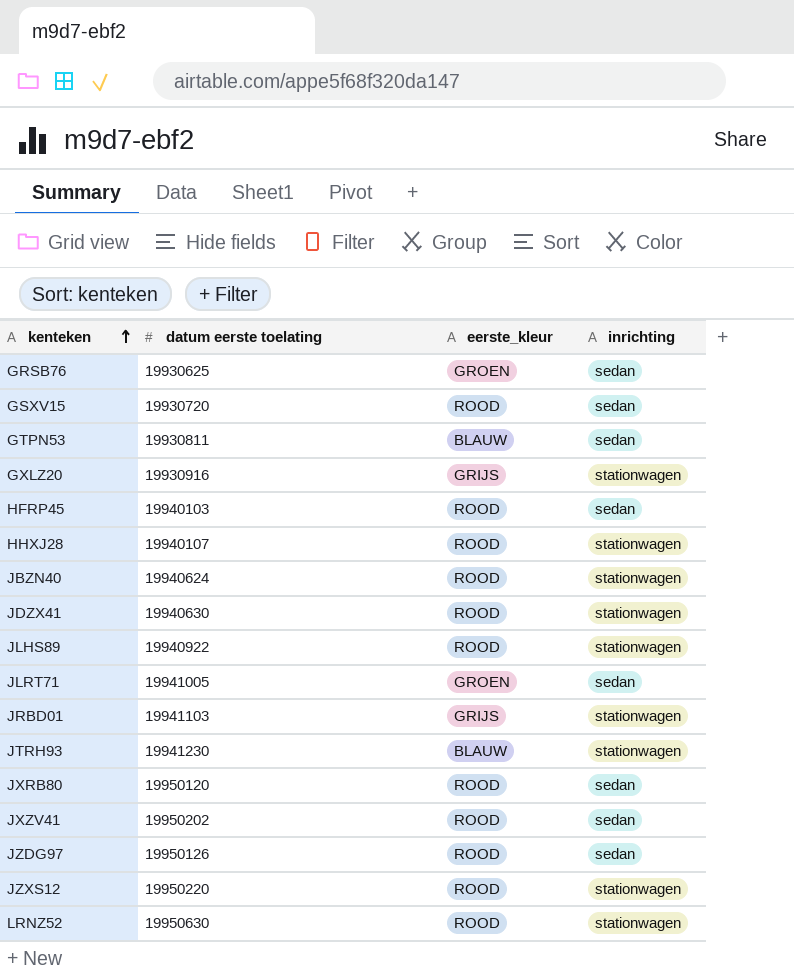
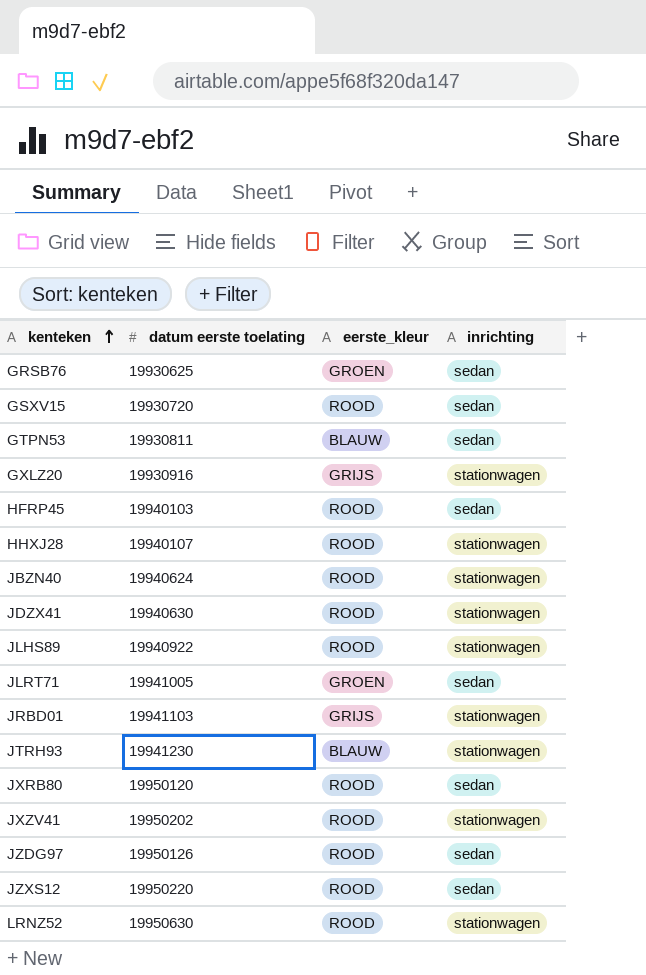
JXZV41 | inrichting: sedan -> stationwagen
JZXS12 | inrichting: stationwagen -> sedan

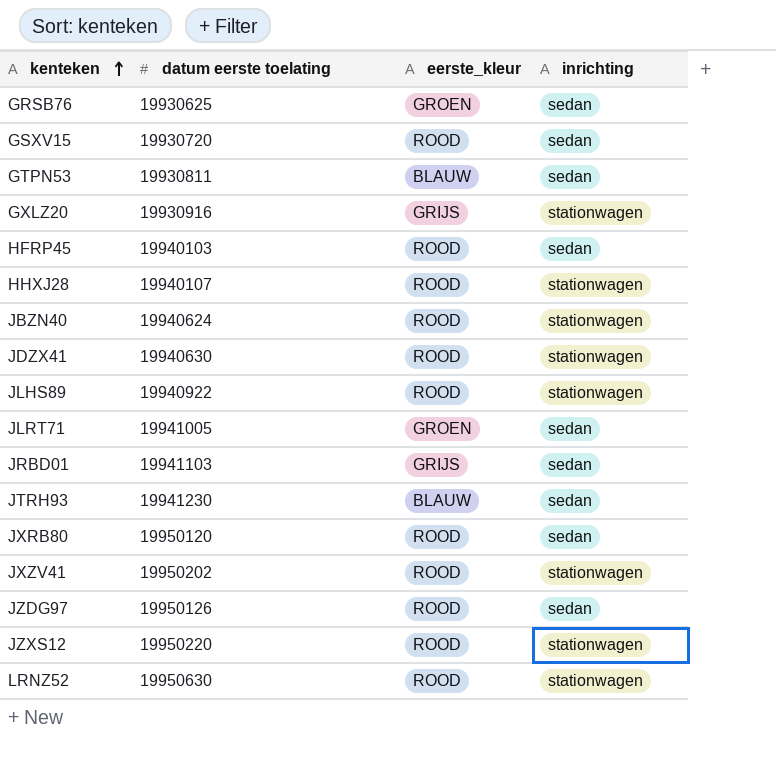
JRBD01 | inrichting: stationwagen -> sedan
JTRH93 | inrichting: stationwagen -> sedan
JZXS12 | inrichting: sedan -> stationwagen

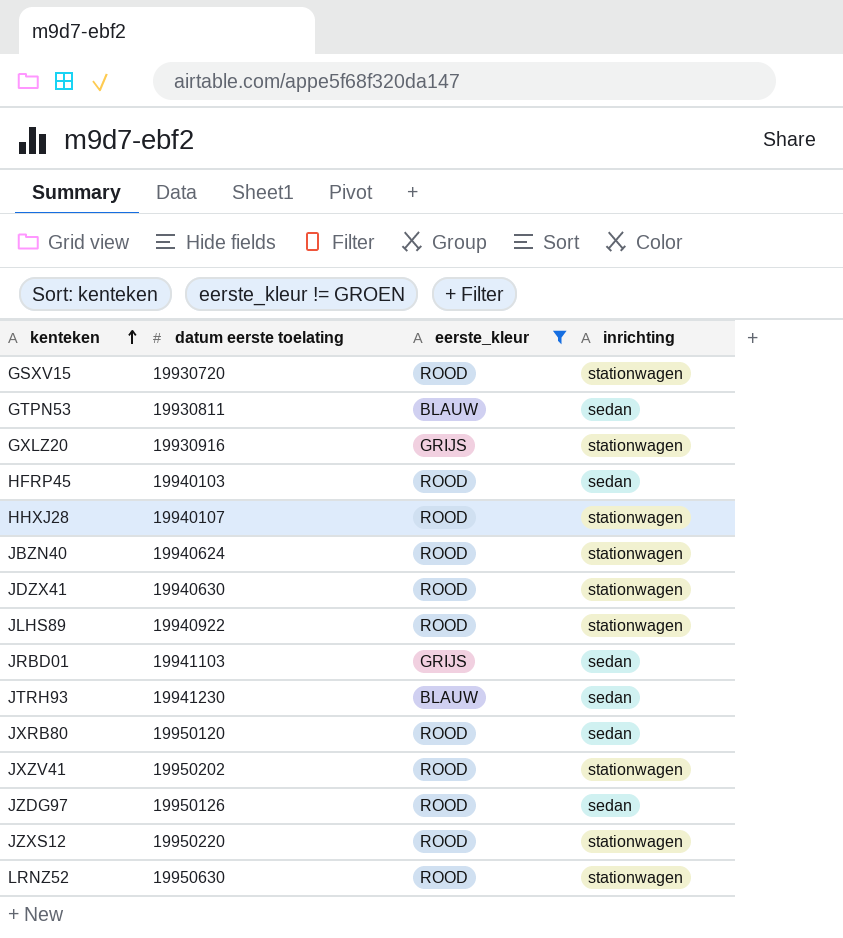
filter: none -> eerste_kleur != GROEN
GSXV15 | inrichting: sedan -> stationwagen

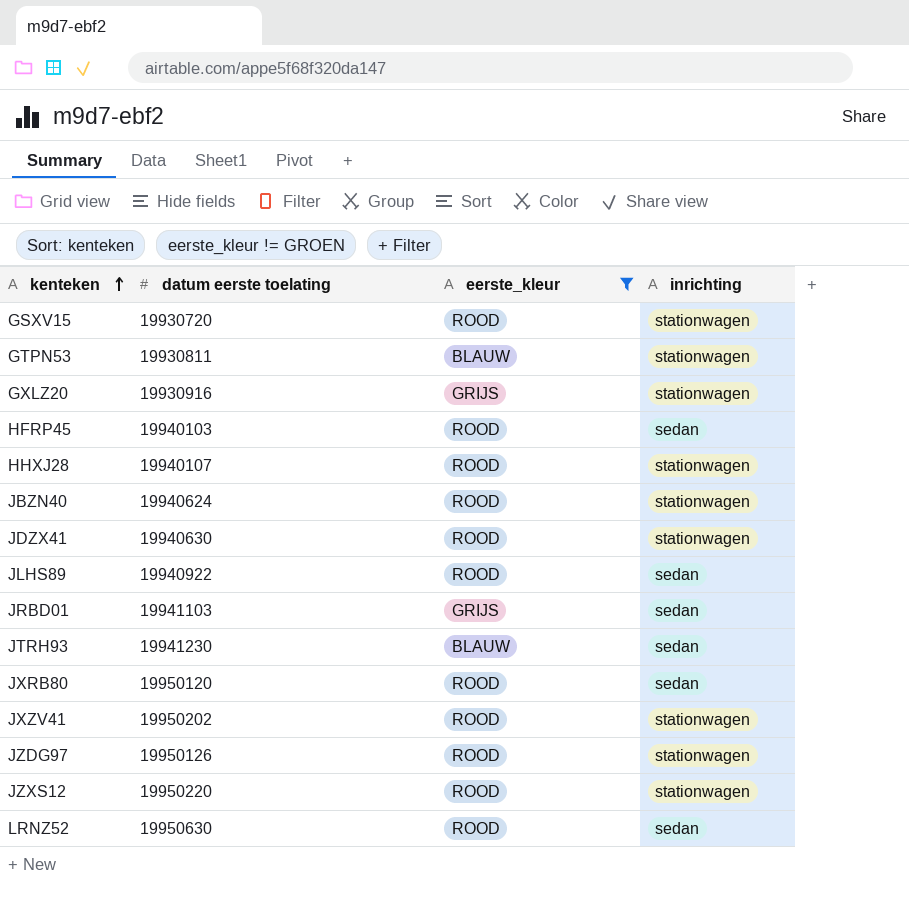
GTPN53 | inrichting: sedan -> stationwagen
JLHS89 | inrichting: stationwagen -> sedan
JZDG97 | inrichting: sedan -> stationwagen
LRNZ52 | inrichting: stationwagen -> sedan

